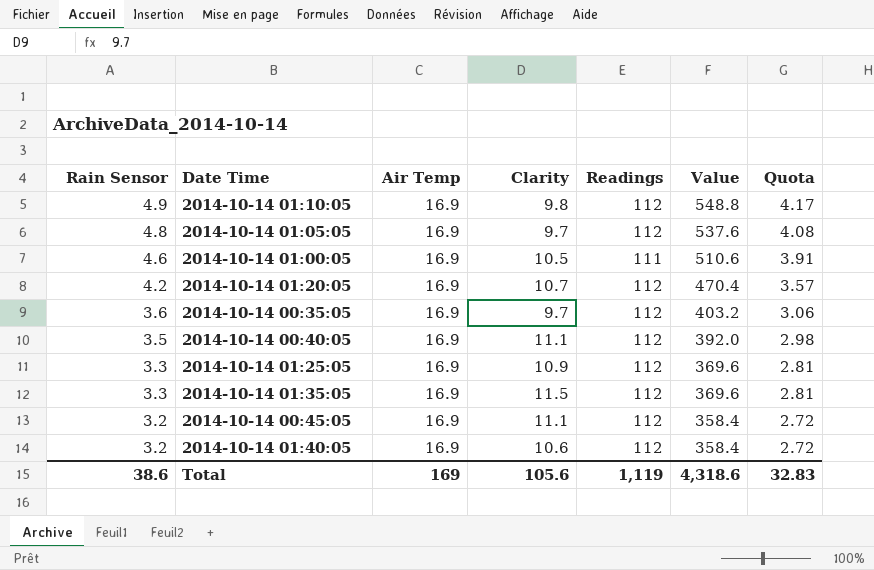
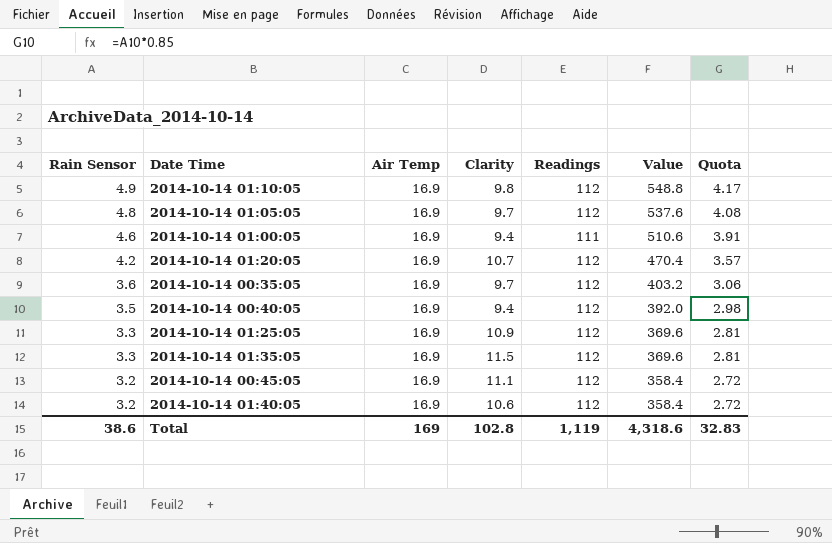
2014-10-14 01:00:05 | Clarity: 10.5 -> 9.4
2014-10-14 00:40:05 | Clarity: 11.1 -> 9.4
Total | Clarity: 105.6 -> 102.8

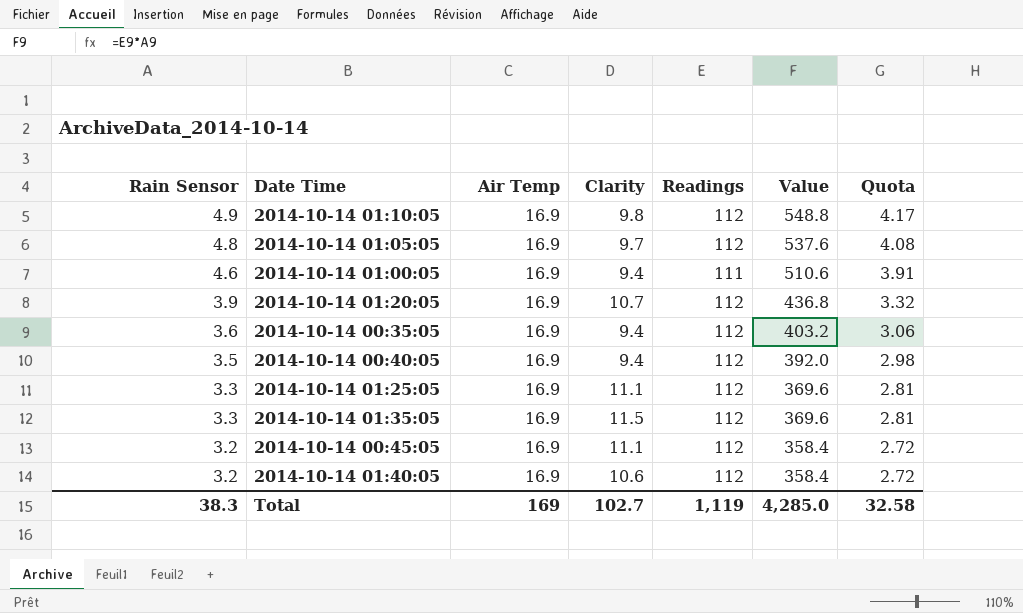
2014-10-14 01:20:05 | Rain Sensor: 4.2 -> 3.9
2014-10-14 01:20:05 | Value: 470.4 -> 436.8
2014-10-14 01:20:05 | Quota: 3.57 -> 3.32
2014-10-14 00:35:05 | Clarity: 9.7 -> 9.4
2014-10-14 01:25:05 | Clarity: 10.9 -> 11.1
Total | Rain Sensor: 38.6 -> 38.3
Total | Clarity: 102.8 -> 102.7
Total | Value: 4,318.6 -> 4,285.0
Total | Quota: 32.83 -> 32.58

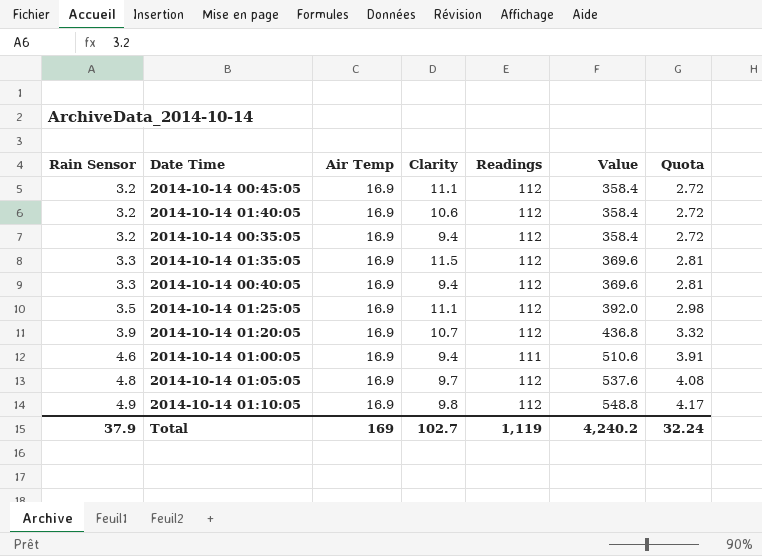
row order: Rain Sensor descending -> Rain Sensor ascending
2014-10-14 00:35:05 | Rain Sensor: 3.6 -> 3.2
2014-10-14 00:35:05 | Value: 403.2 -> 358.4
2014-10-14 00:35:05 | Quota: 3.06 -> 2.72
2014-10-14 00:40:05 | Rain Sensor: 3.5 -> 3.3
2014-10-14 00:40:05 | Value: 392.0 -> 369.6
2014-10-14 00:40:05 | Quota: 2.98 -> 2.81
2014-10-14 01:25:05 | Rain Sensor: 3.3 -> 3.5
2014-10-14 01:25:05 | Value: 369.6 -> 392.0
2014-10-14 01:25:05 | Quota: 2.81 -> 2.98
Total | Rain Sensor: 38.3 -> 37.9
Total | Value: 4,285.0 -> 4,240.2
Total | Quota: 32.58 -> 32.24

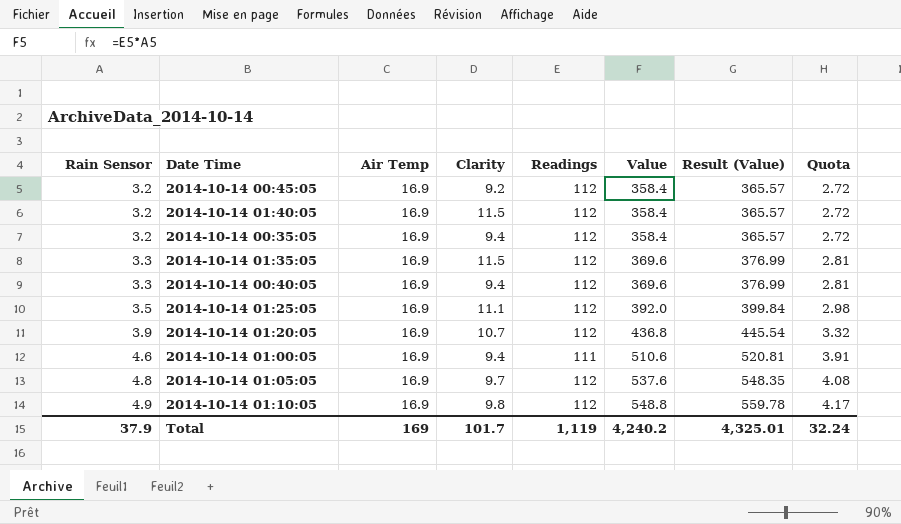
column Result (Value) | formula: none -> [Value] * 1.02
2014-10-14 00:45:05 | Clarity: 11.1 -> 9.2
2014-10-14 01:40:05 | Clarity: 10.6 -> 11.5
Total | Clarity: 102.7 -> 101.7

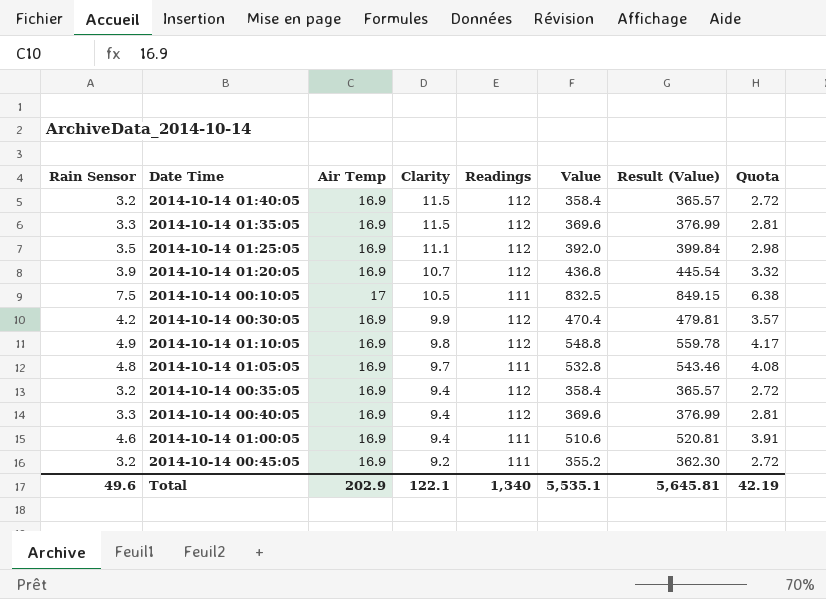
row order: Rain Sensor ascending -> Clarity descending
row 2014-10-14 00:10:05: none -> 7.5 | 17 | 10.5 | 111 | 832.5 | 849.15 | 6.38
row 2014-10-14 00:30:05: none -> 4.2 | 16.9 | 9.9 | 112 | 470.4 | 479.81 | 3.57
2014-10-14 01:05:05 | Readings: 112 -> 111
2014-10-14 01:05:05 | Value: 537.6 -> 532.8
2014-10-14 01:05:05 | Result (Value): 548.35 -> 543.46
2014-10-14 00:45:05 | Readings: 112 -> 111
2014-10-14 00:45:05 | Value: 358.4 -> 355.2
2014-10-14 00:45:05 | Result (Value): 365.57 -> 362.30
Total | Rain Sensor: 37.9 -> 49.6
Total | Air Temp: 169 -> 202.9
Total | Clarity: 101.7 -> 122.1
Total | Readings: 1,119 -> 1,340
Total | Value: 4,240.2 -> 5,535.1
Total | Result (Value): 4,325.01 -> 5,645.81
Total | Quota: 32.24 -> 42.19

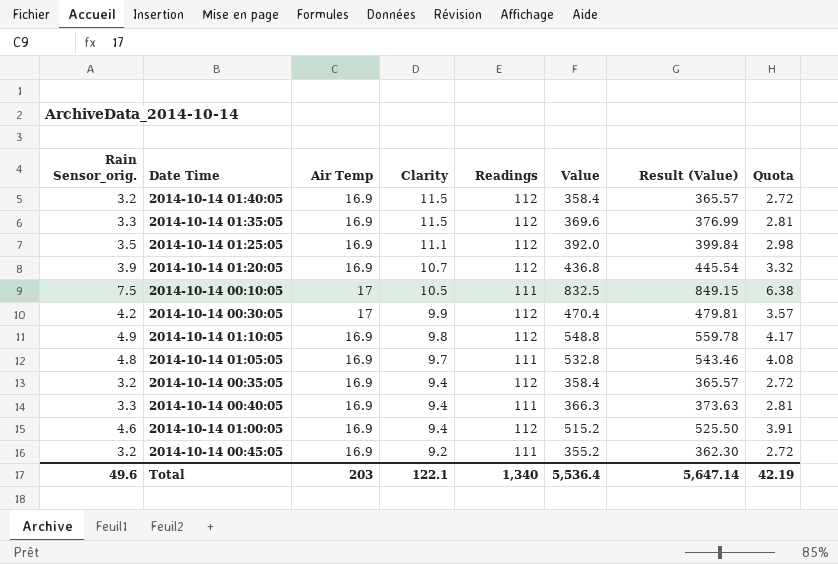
column name: Rain Sensor -> Rain Sensor_orig.
2014-10-14 00:30:05 | Air Temp: 16.9 -> 17
2014-10-14 00:40:05 | Readings: 112 -> 111
2014-10-14 00:40:05 | Value: 369.6 -> 366.3
2014-10-14 00:40:05 | Result (Value): 376.99 -> 373.63
2014-10-14 01:00:05 | Readings: 111 -> 112
2014-10-14 01:00:05 | Value: 510.6 -> 515.2
2014-10-14 01:00:05 | Result (Value): 520.81 -> 525.50
Total | Air Temp: 202.9 -> 203
Total | Value: 5,535.1 -> 5,536.4
Total | Result (Value): 5,645.81 -> 5,647.14

